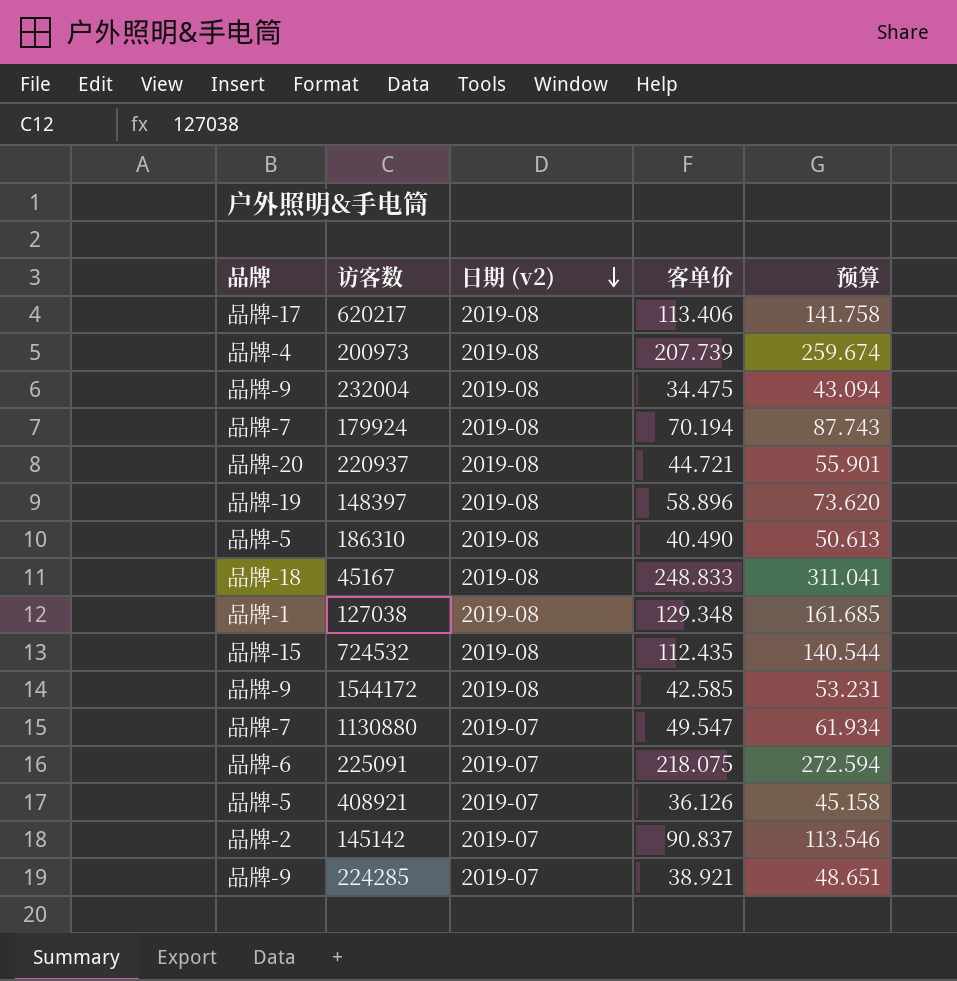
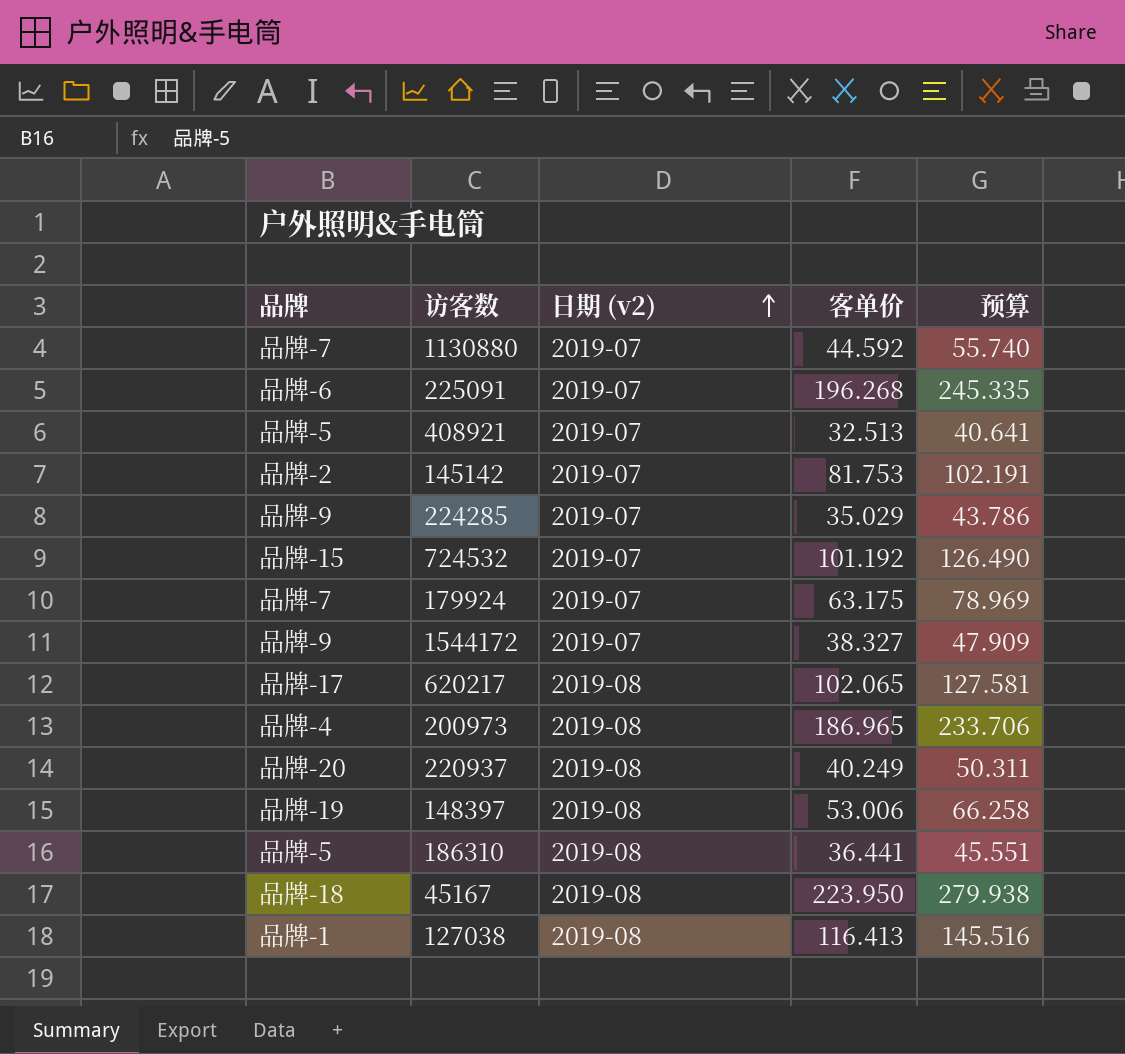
row order: 日期 (v2) descending -> 日期 (v2) ascending
row 232004: 品牌-9 | 2019-08 | 34.475 | 43.094 -> none
1130880 | 客单价: 49.547 -> 44.592
1130880 | 预算: 61.934 -> 55.740
225091 | 客单价: 218.075 -> 196.268
225091 | 预算: 272.594 -> 245.335
408921 | 客单价: 36.126 -> 32.513
408921 | 预算: 45.158 -> 40.641
145142 | 客单价: 90.837 -> 81.753
145142 | 预算: 113.546 -> 102.191
224285 | 客单价: 38.921 -> 35.029
224285 | 预算: 48.651 -> 43.786
724532 | 日期 (v2): 2019-08 -> 2019-07
724532 | 客单价: 112.435 -> 101.192
724532 | 预算: 140.544 -> 126.490
179924 | 日期 (v2): 2019-08 -> 2019-07
179924 | 客单价: 70.194 -> 63.175
179924 | 预算: 87.743 -> 78.969
1544172 | 日期 (v2): 2019-08 -> 2019-07
1544172 | 客单价: 42.585 -> 38.327
1544172 | 预算: 53.231 -> 47.909
620217 | 客单价: 113.406 -> 102.065
620217 | 预算: 141.758 -> 127.581
200973 | 客单价: 207.739 -> 186.965
200973 | 预算: 259.674 -> 233.706
220937 | 客单价: 44.721 -> 40.249
220937 | 预算: 55.901 -> 50.311
148397 | 客单价: 58.896 -> 53.006
148397 | 预算: 73.620 -> 66.258
186310 | 客单价: 40.490 -> 36.441
186310 | 预算: 50.613 -> 45.551
45167 | 客单价: 248.833 -> 223.950
45167 | 预算: 311.041 -> 279.938
127038 | 客单价: 129.348 -> 116.413
127038 | 预算: 161.685 -> 145.516

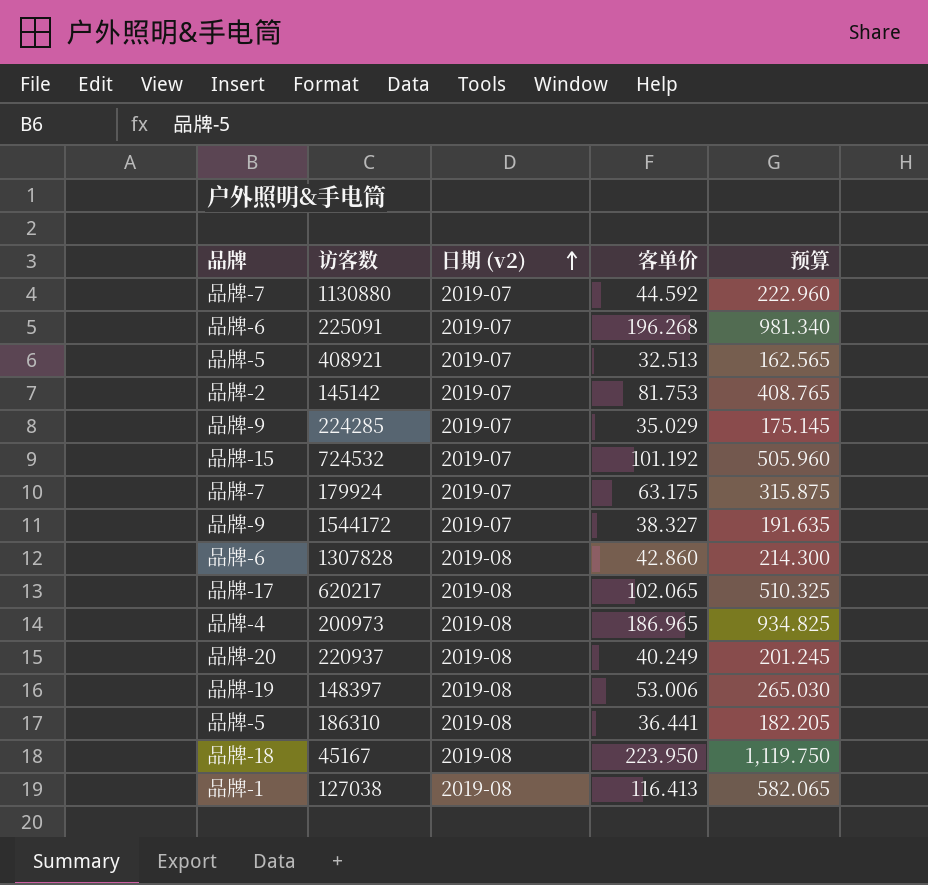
column 预算 | formula: [客单价] * 1.25 -> [客单价] * 5
row 1307828: none -> 品牌-6 | 2019-08 | 42.860 | 214.300

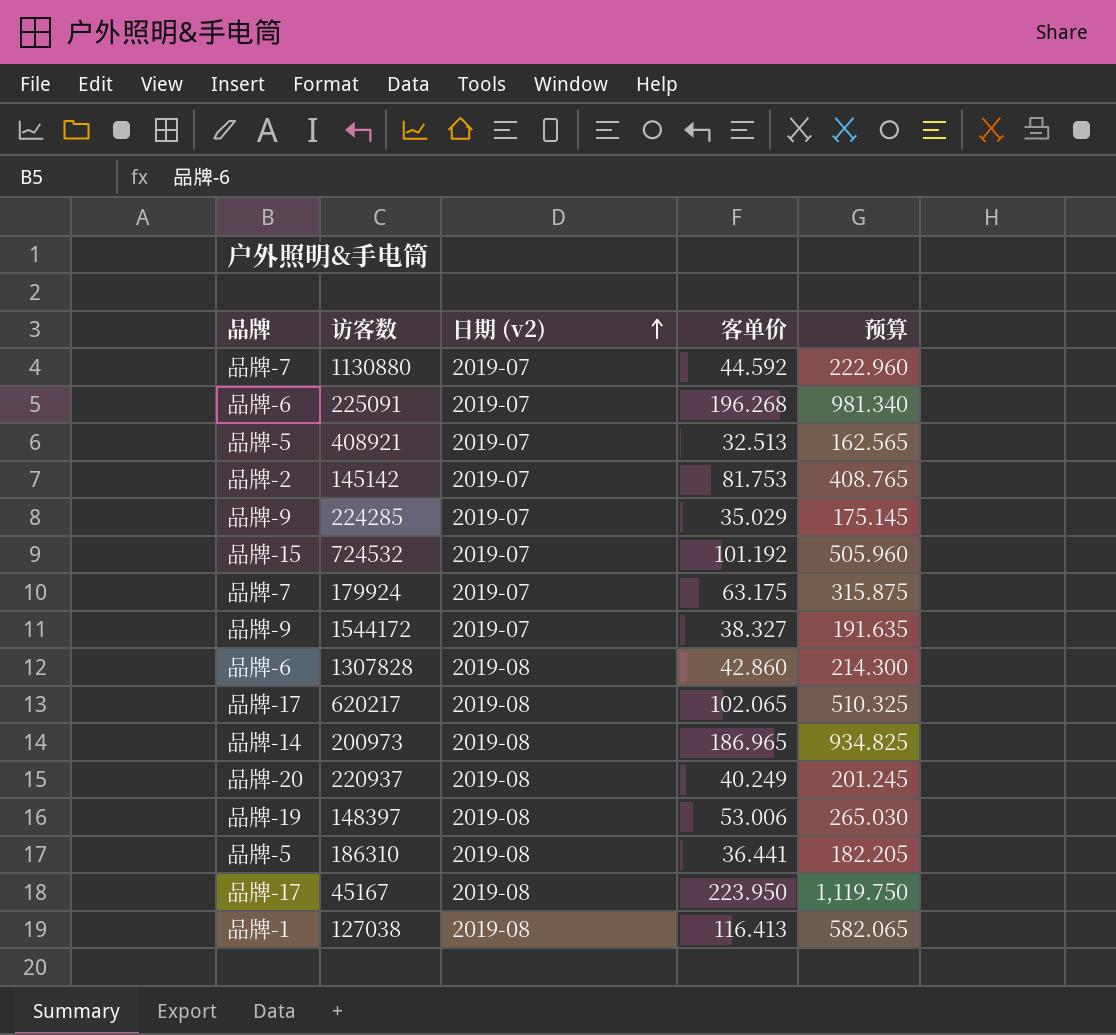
200973 | 品牌: 品牌-4 -> 品牌-14
45167 | 品牌: 品牌-18 -> 品牌-17

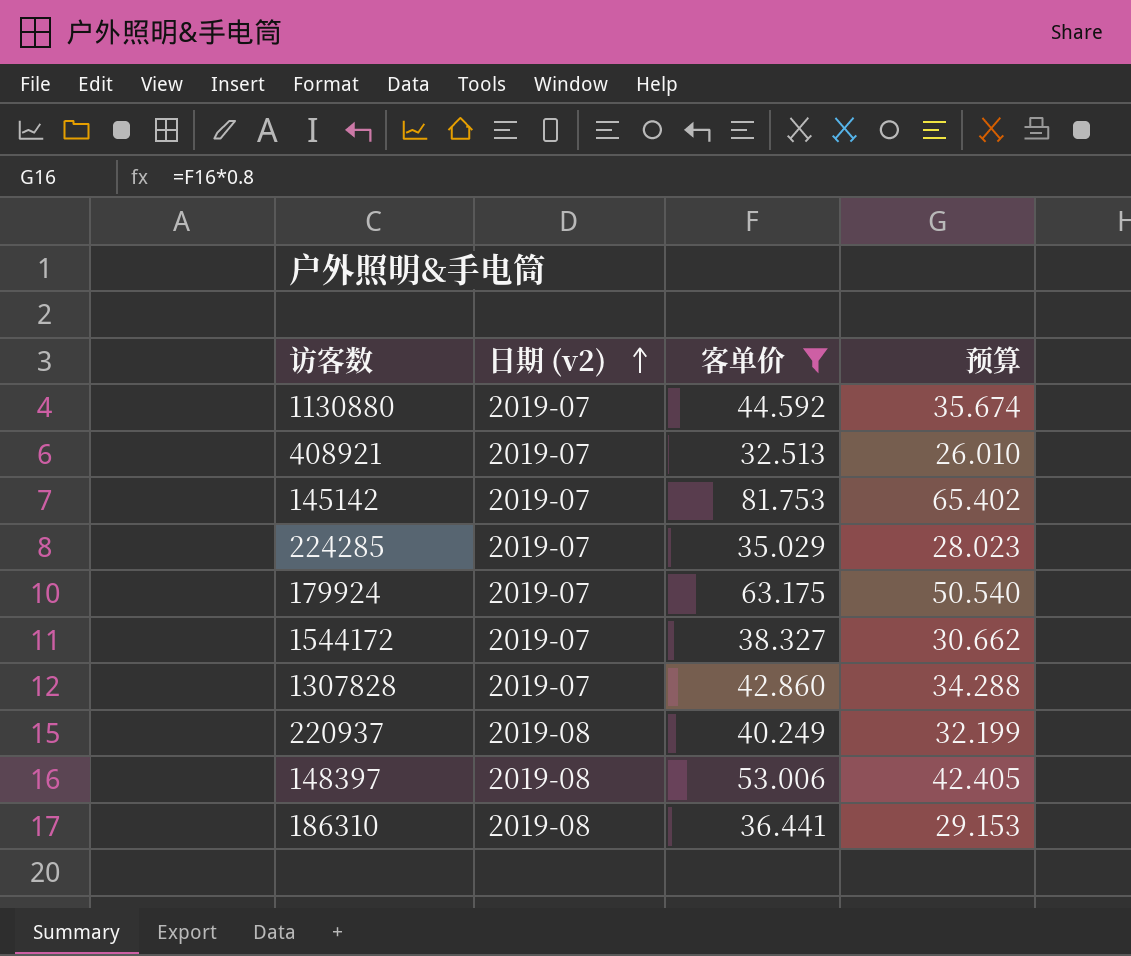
filter: none -> 客单价 <= 81.753
column 品牌 | position: 1 -> none
column 预算 | formula: [客单价] * 5 -> [客单价] * 0.8
1307828 | 日期 (v2): 2019-08 -> 2019-07

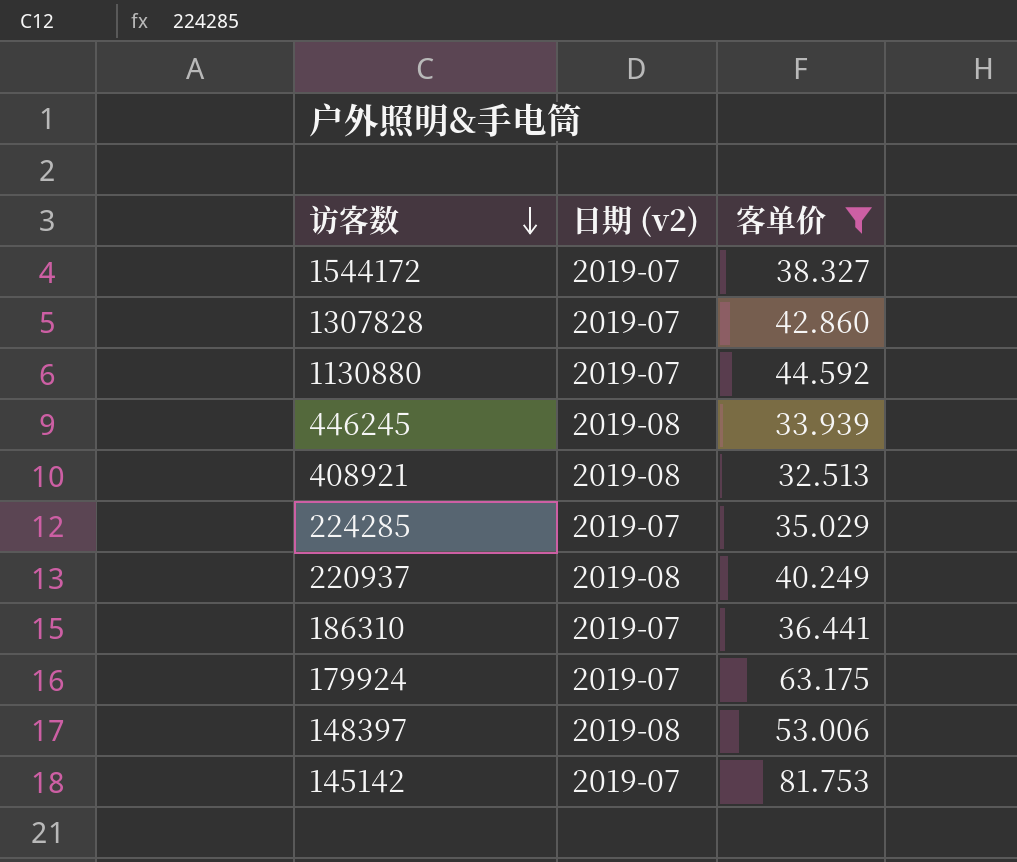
row order: 日期 (v2) ascending -> 访客数 descending
column 预算 | formula: [客单价] * 0.8 -> none
row 446245: none -> 2019-08 | 33.939
408921 | 日期 (v2): 2019-07 -> 2019-08
186310 | 日期 (v2): 2019-08 -> 2019-07

